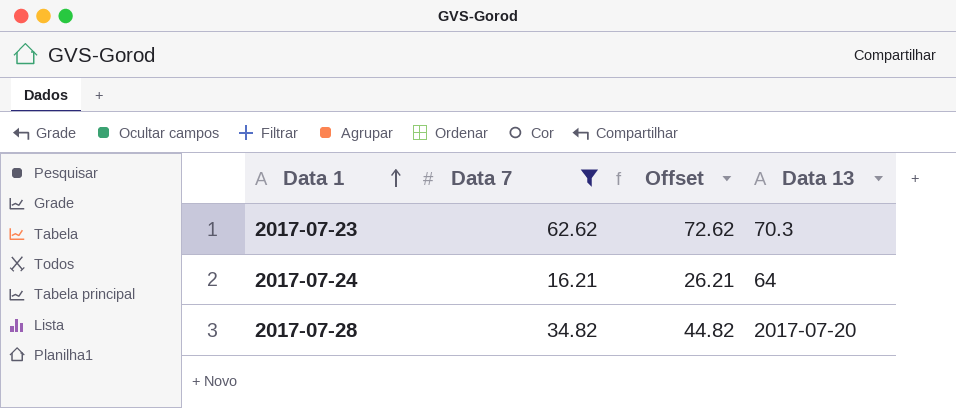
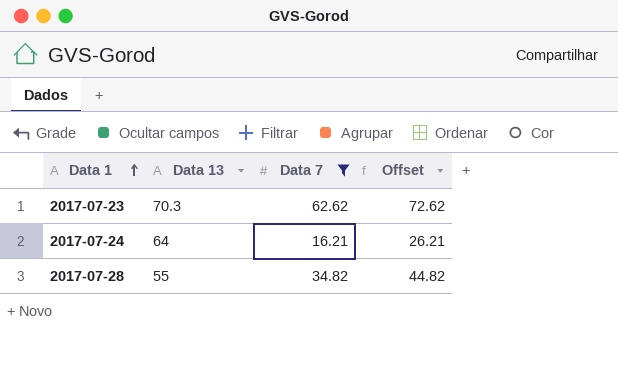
column Data 13 | position: 4 -> 2
2017-07-28 | Data 13: 2017-07-20 -> 55

